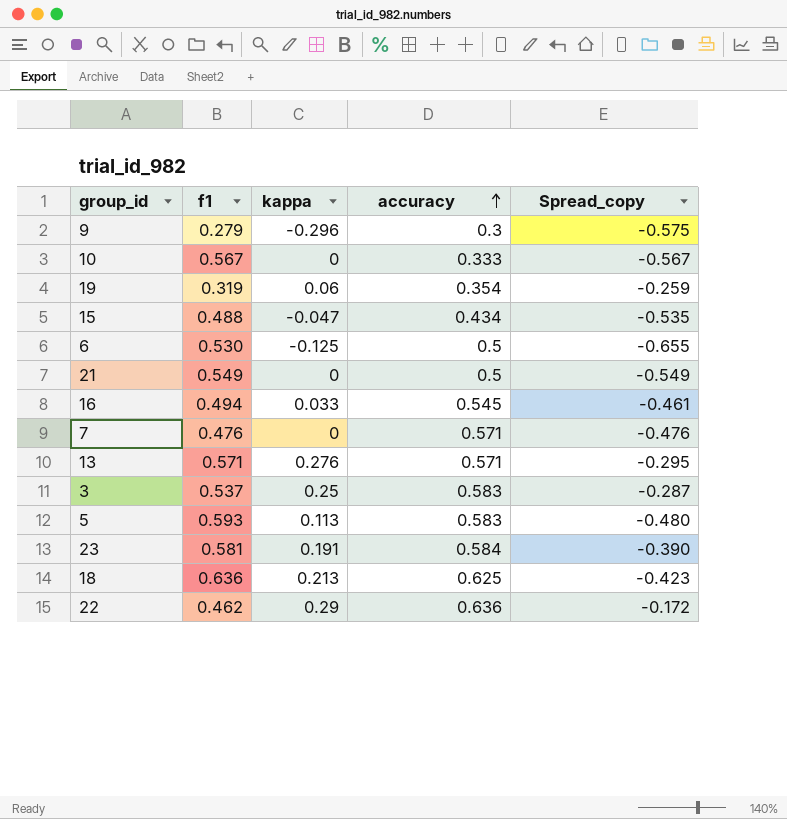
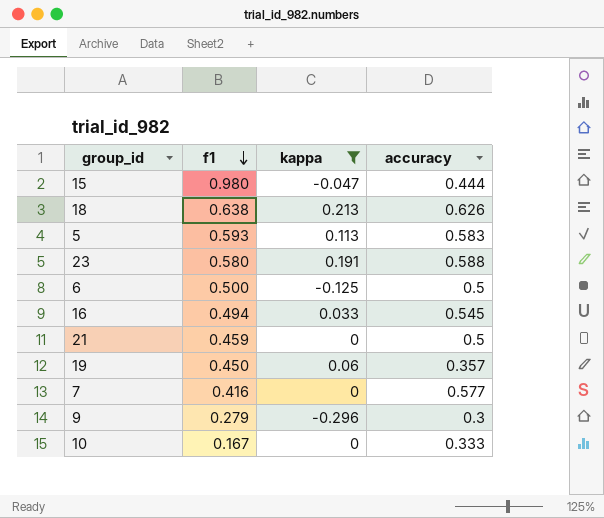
filter: none -> kappa <= 0.213
row order: accuracy ascending -> f1 descending
column Spread_copy | formula: [kappa] - [f1] -> none
15 | f1: 0.488 -> 0.980
15 | accuracy: 0.434 -> 0.444
18 | f1: 0.636 -> 0.638
18 | accuracy: 0.625 -> 0.626
23 | f1: 0.581 -> 0.580
23 | accuracy: 0.584 -> 0.588
6 | f1: 0.530 -> 0.500
21 | f1: 0.549 -> 0.459
19 | f1: 0.319 -> 0.450
19 | accuracy: 0.354 -> 0.357
7 | f1: 0.476 -> 0.416
7 | accuracy: 0.571 -> 0.577
10 | f1: 0.567 -> 0.167

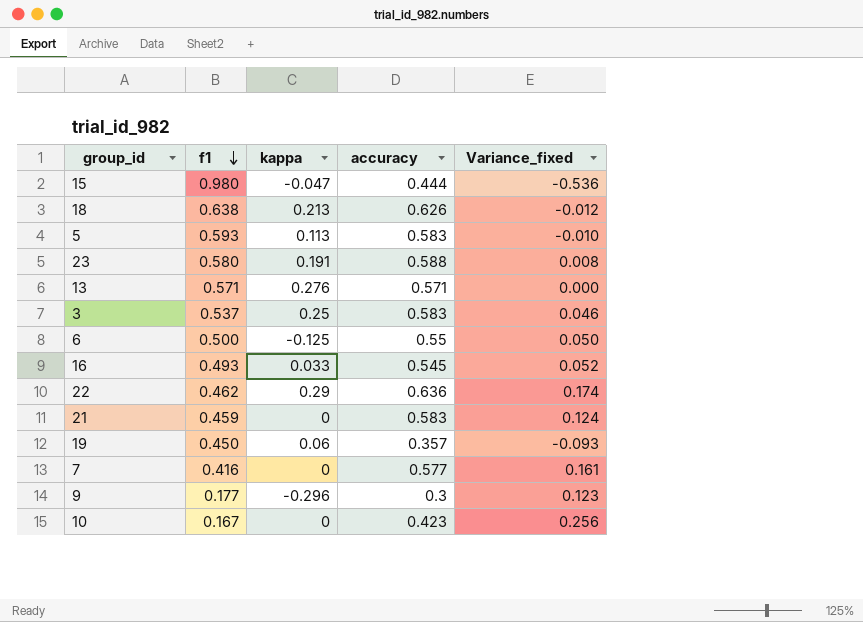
filter: kappa <= 0.213 -> none
column Variance_fixed | formula: none -> [accuracy] - [f1]
6 | accuracy: 0.5 -> 0.55
16 | f1: 0.494 -> 0.493
21 | accuracy: 0.5 -> 0.583
9 | f1: 0.279 -> 0.177
10 | accuracy: 0.333 -> 0.423

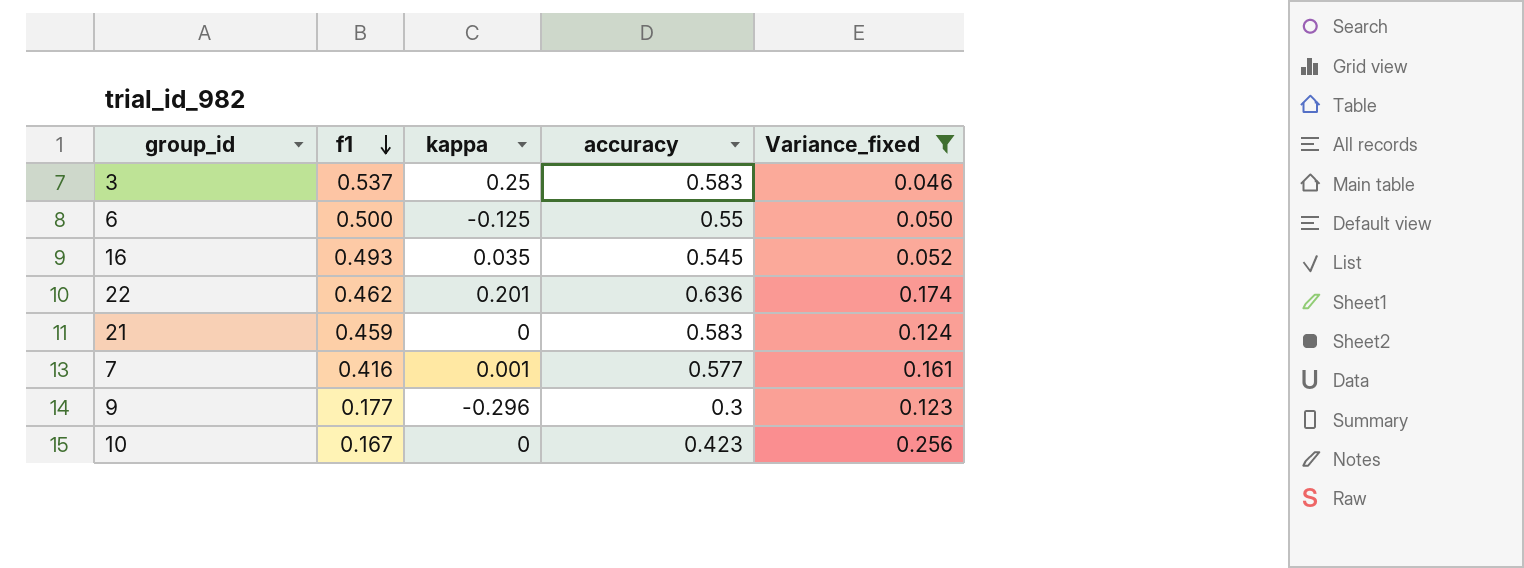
filter: none -> Variance_fixed >= 0.046
16 | kappa: 0.033 -> 0.035
22 | kappa: 0.29 -> 0.201
7 | kappa: 0 -> 0.001

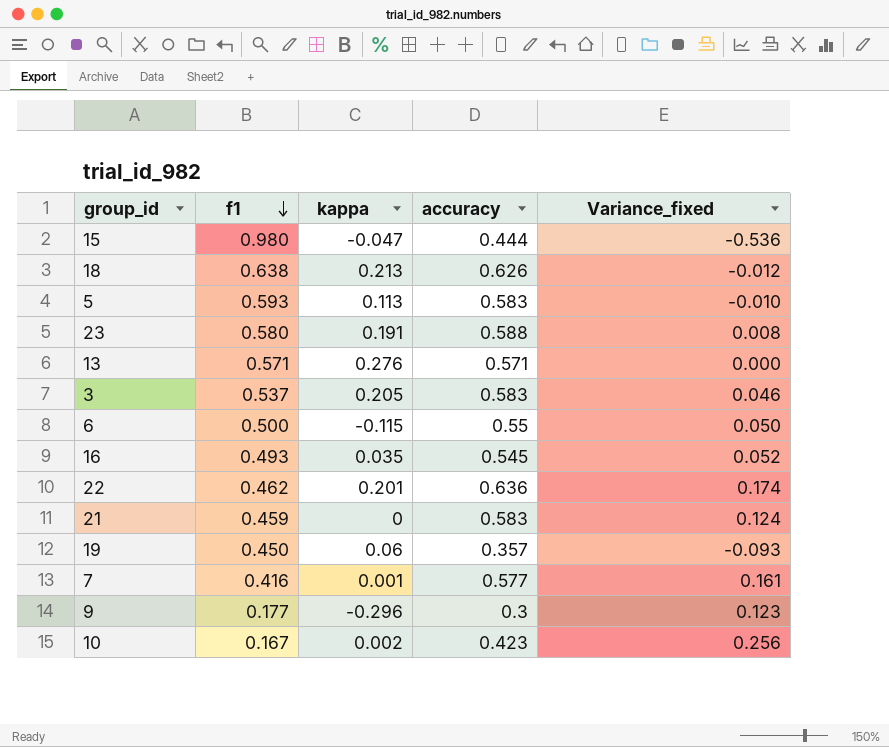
filter: Variance_fixed >= 0.046 -> none
3 | kappa: 0.25 -> 0.205
6 | kappa: -0.125 -> -0.115
10 | kappa: 0 -> 0.002

